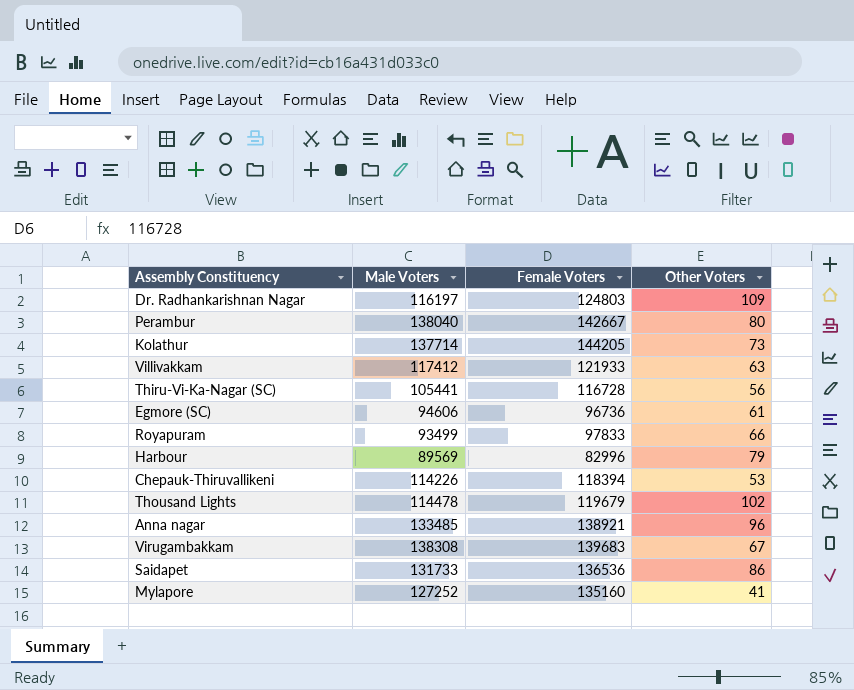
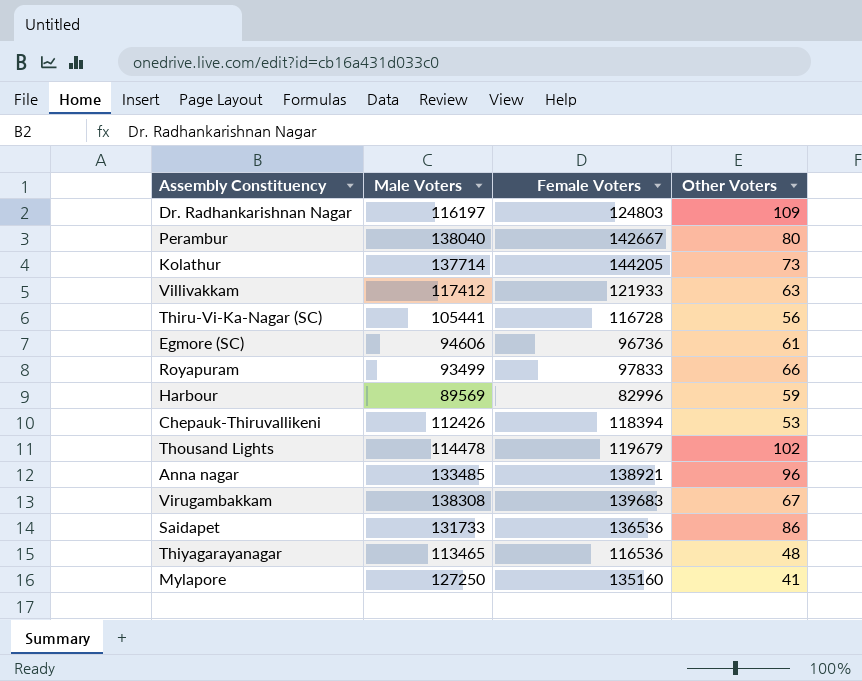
Harbour | Other Voters: 79 -> 59
Chepauk-Thiruvallikeni | Male Voters: 114226 -> 112426
row Thiyagarayanagar: none -> 113465 | 116536 | 48
Mylapore | Male Voters: 127252 -> 127250

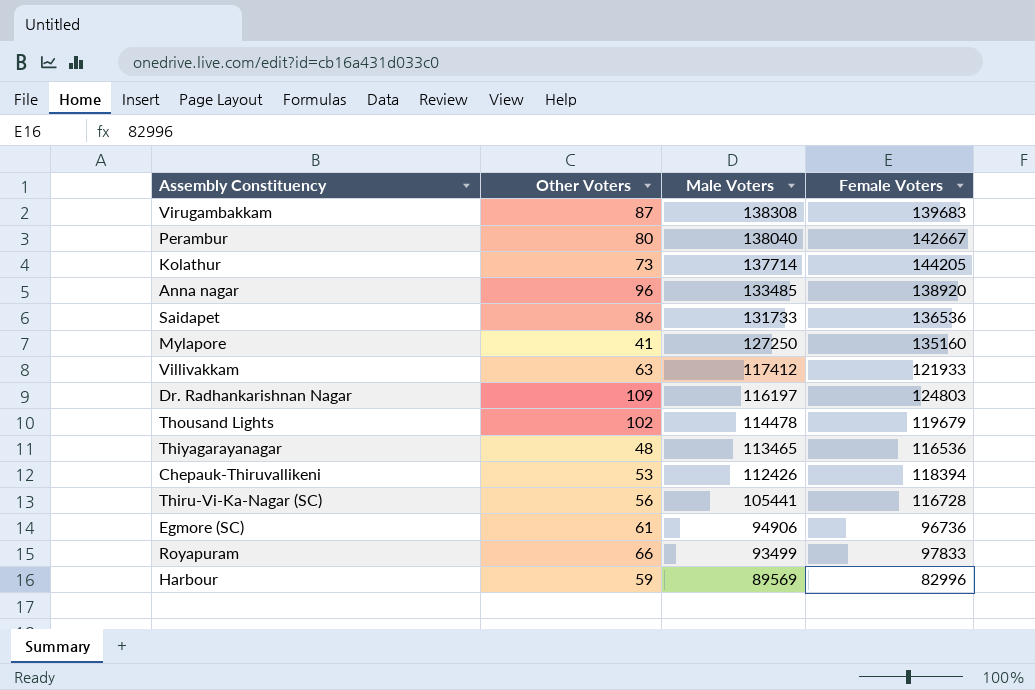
row order: none -> Male Voters descending
column Other Voters | position: 4 -> 2
Virugambakkam | Other Voters: 67 -> 87
Anna nagar | Female Voters: 138921 -> 138920
Egmore (SC) | Male Voters: 94606 -> 94906

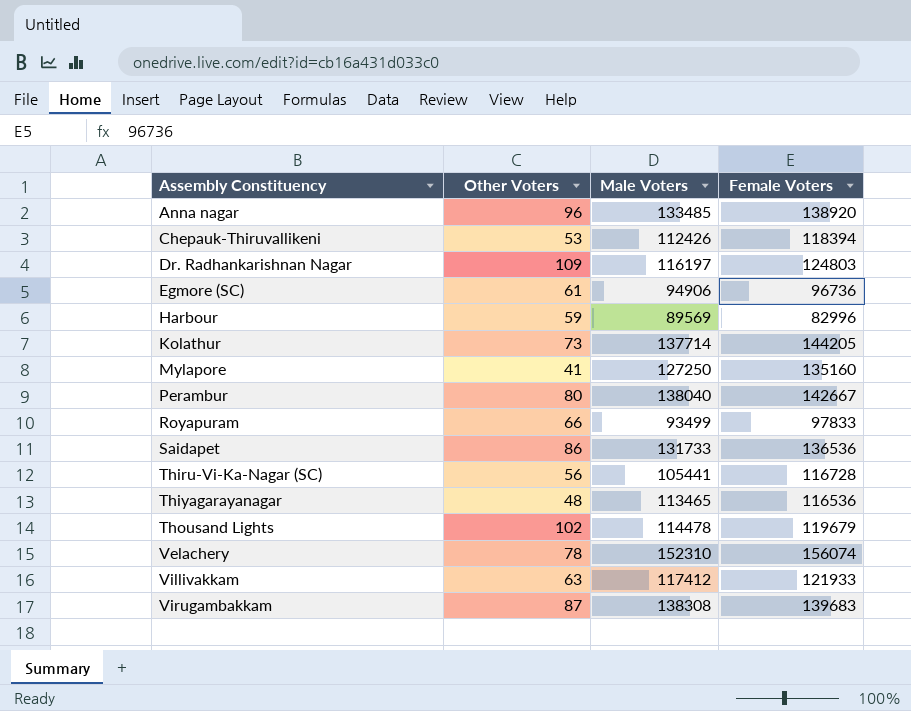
row order: Male Voters descending -> Assembly Constituency ascending
row Velachery: none -> 78 | 152310 | 156074

